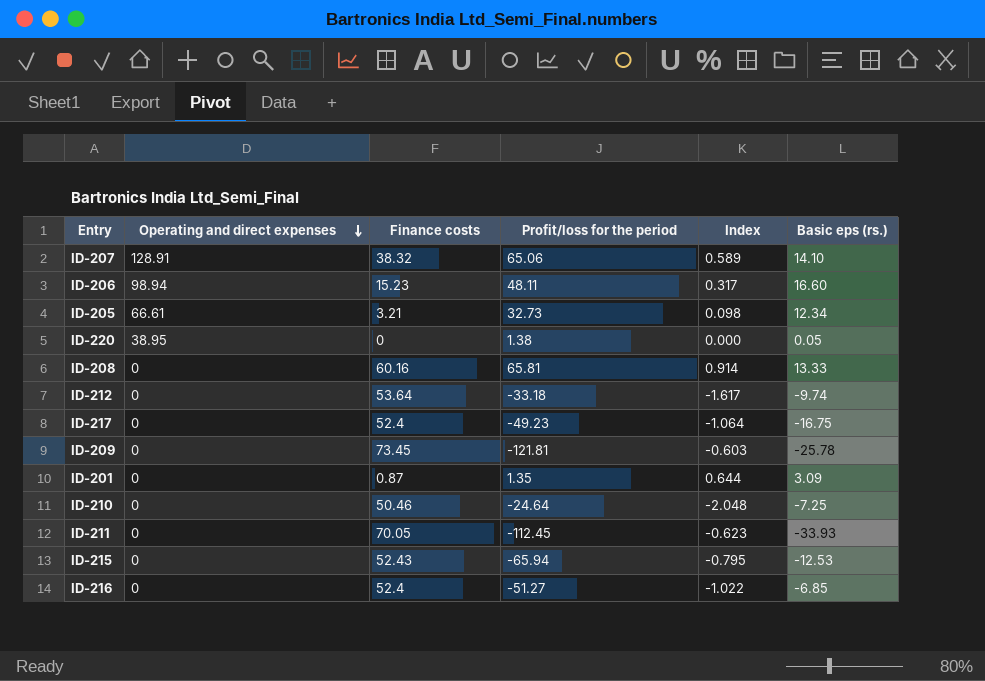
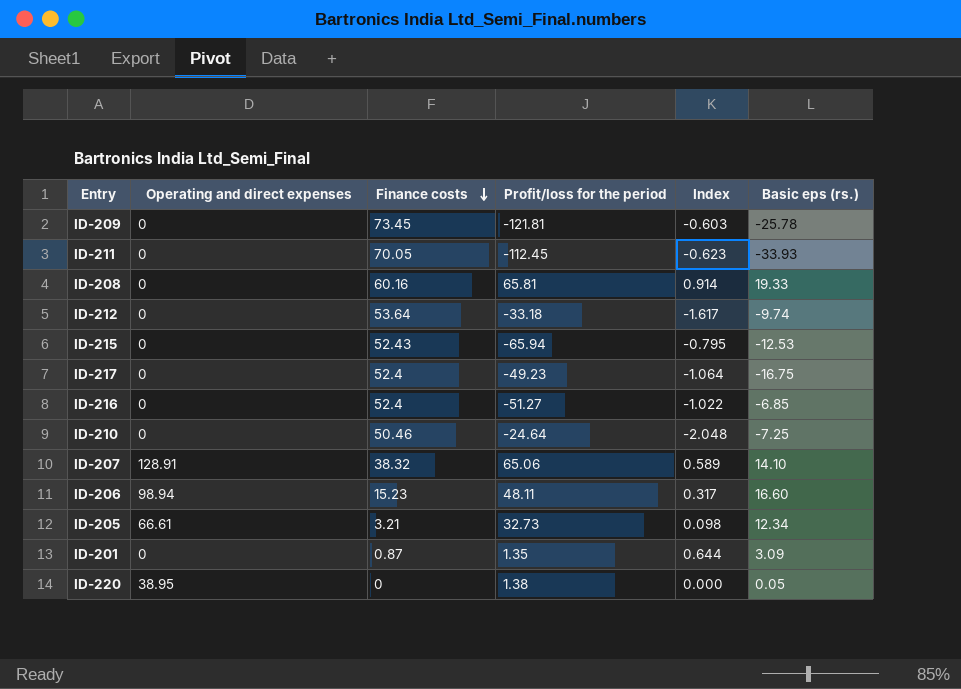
row order: Operating and direct expenses descending -> Finance costs descending
ID-208 | Basic eps (rs.): 13.33 -> 19.33

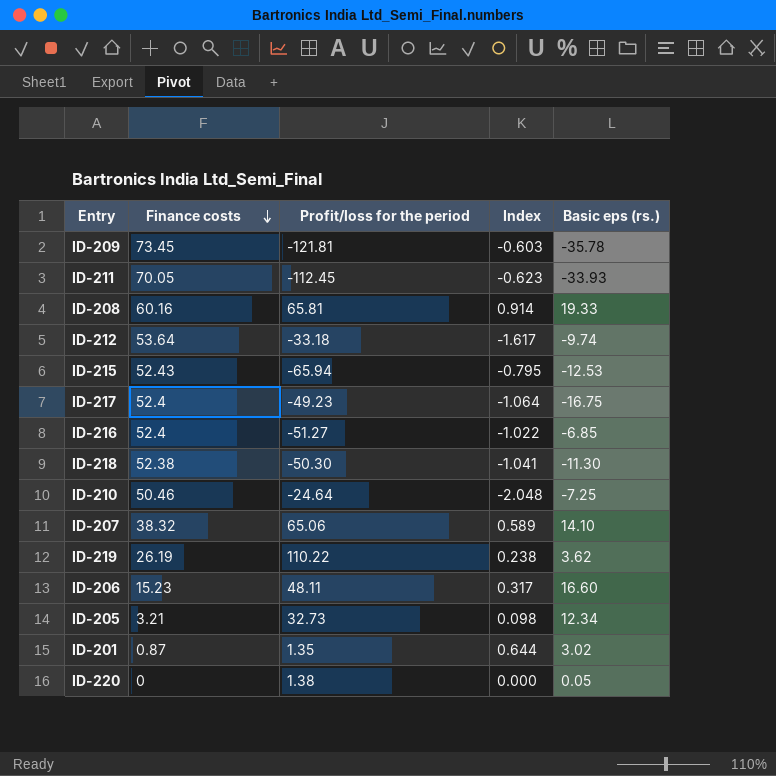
column Operating and direct expenses | position: 2 -> none
ID-209 | Basic eps (rs.): -25.78 -> -35.78
row ID-218: none -> 52.38 | -50.30 | -1.041 | -11.30
row ID-219: none -> 26.19 | 110.22 | 0.238 | 3.62
ID-201 | Basic eps (rs.): 3.09 -> 3.02

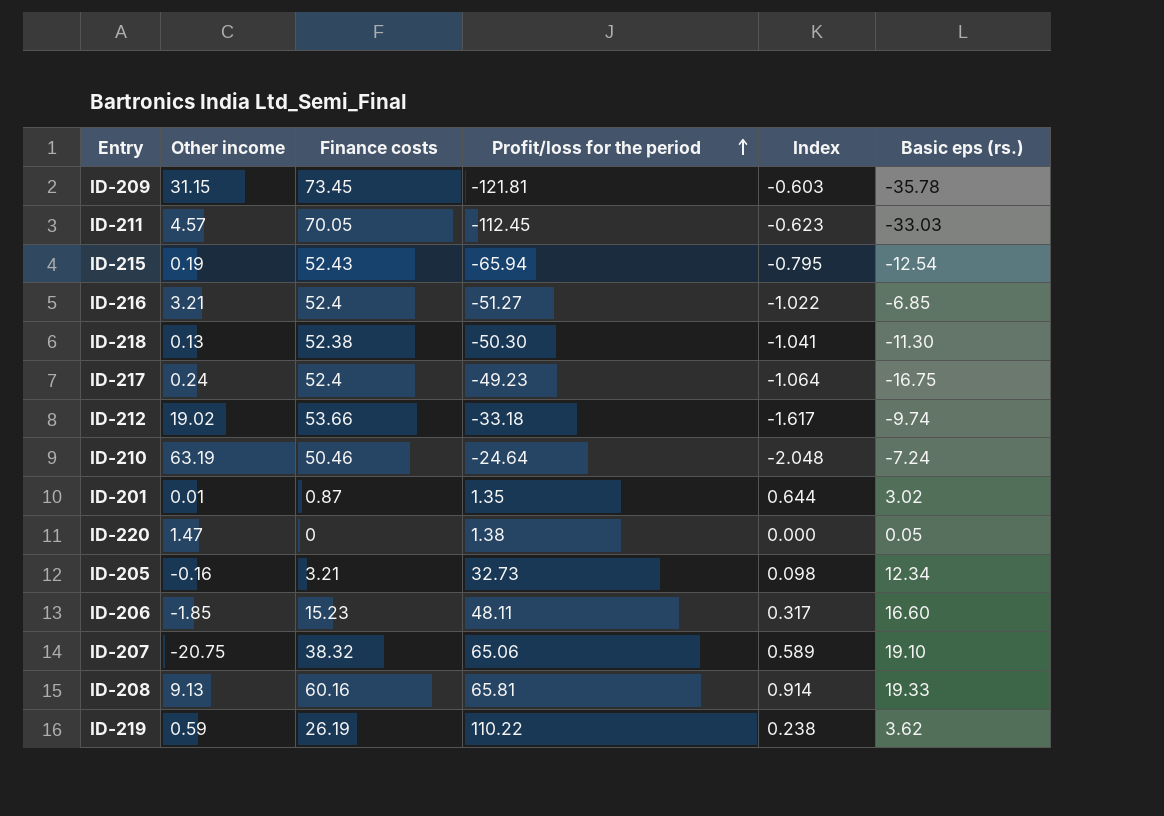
row order: Finance costs descending -> Profit/loss for the period ascending
column Other income | position: none -> 2
ID-211 | Basic eps (rs.): -33.93 -> -33.03
ID-215 | Basic eps (rs.): -12.53 -> -12.54
ID-212 | Finance costs: 53.64 -> 53.66
ID-210 | Basic eps (rs.): -7.25 -> -7.24
ID-207 | Basic eps (rs.): 14.10 -> 19.10

